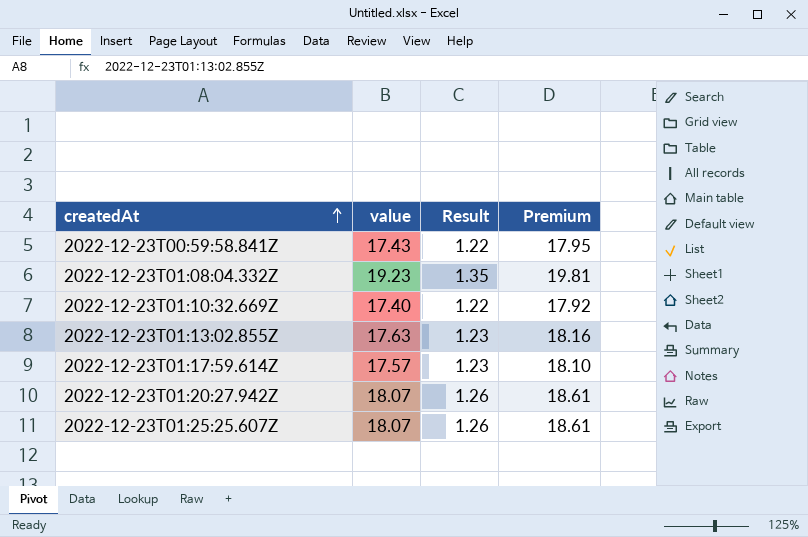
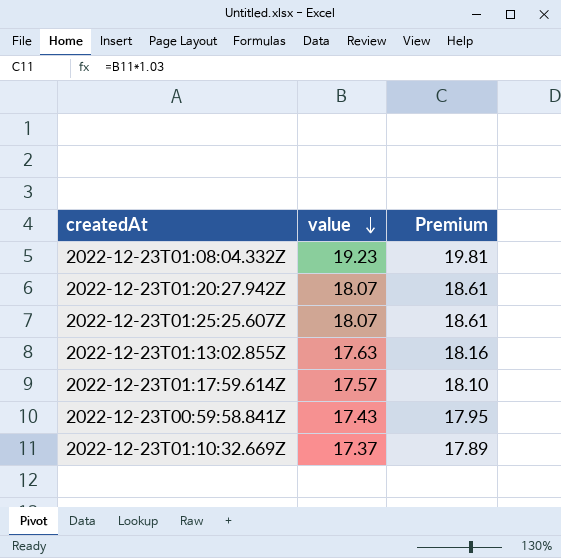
row order: createdAt ascending -> value descending
column Result | formula: [value] * 0.07 -> none
2022-12-23T01:10:32.669Z | value: 17.40 -> 17.37
2022-12-23T01:10:32.669Z | Premium: 17.92 -> 17.89

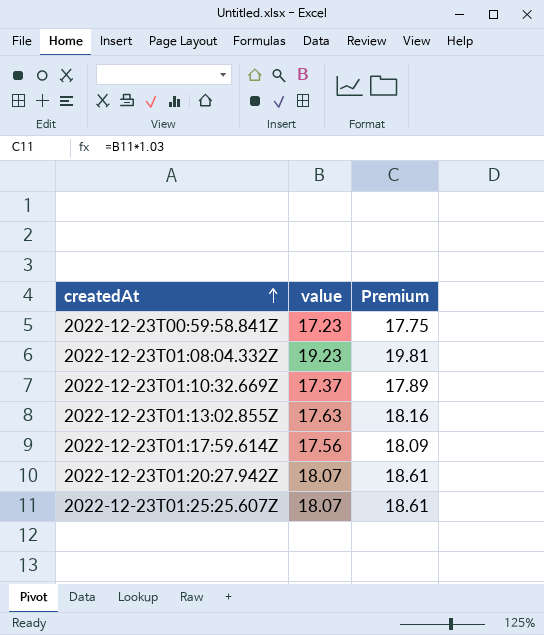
row order: value descending -> createdAt ascending
2022-12-23T00:59:58.841Z | value: 17.43 -> 17.23
2022-12-23T00:59:58.841Z | Premium: 17.95 -> 17.75
2022-12-23T01:17:59.614Z | value: 17.57 -> 17.56
2022-12-23T01:17:59.614Z | Premium: 18.10 -> 18.09

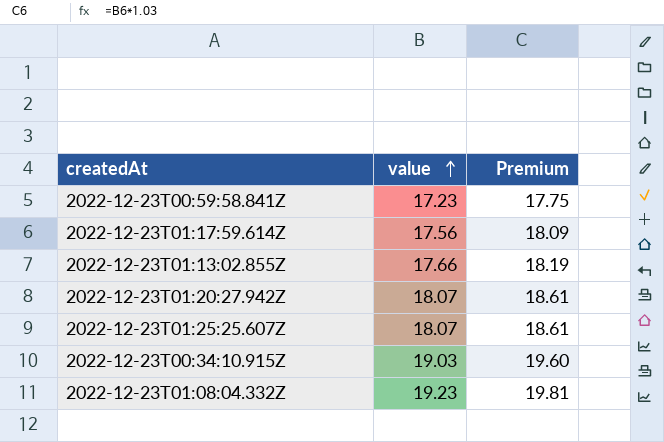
row order: createdAt ascending -> value ascending
row 2022-12-23T01:10:32.669Z: 17.37 | 17.89 -> none
2022-12-23T01:13:02.855Z | value: 17.63 -> 17.66
2022-12-23T01:13:02.855Z | Premium: 18.16 -> 18.19
row 2022-12-23T00:34:10.915Z: none -> 19.03 | 19.60

